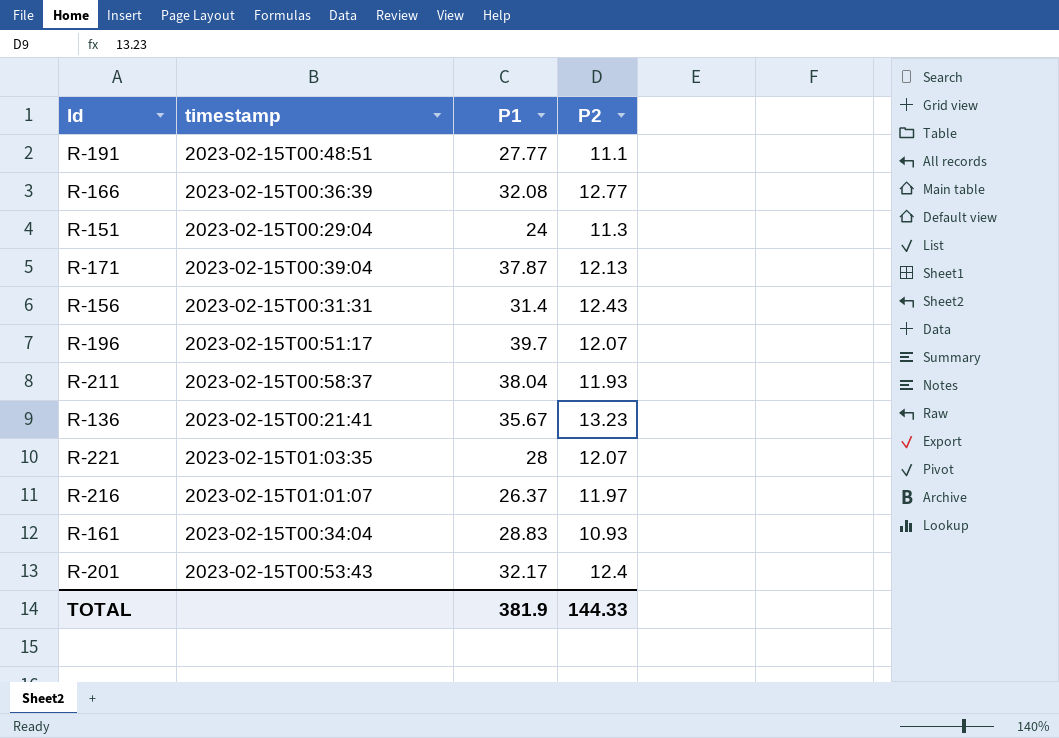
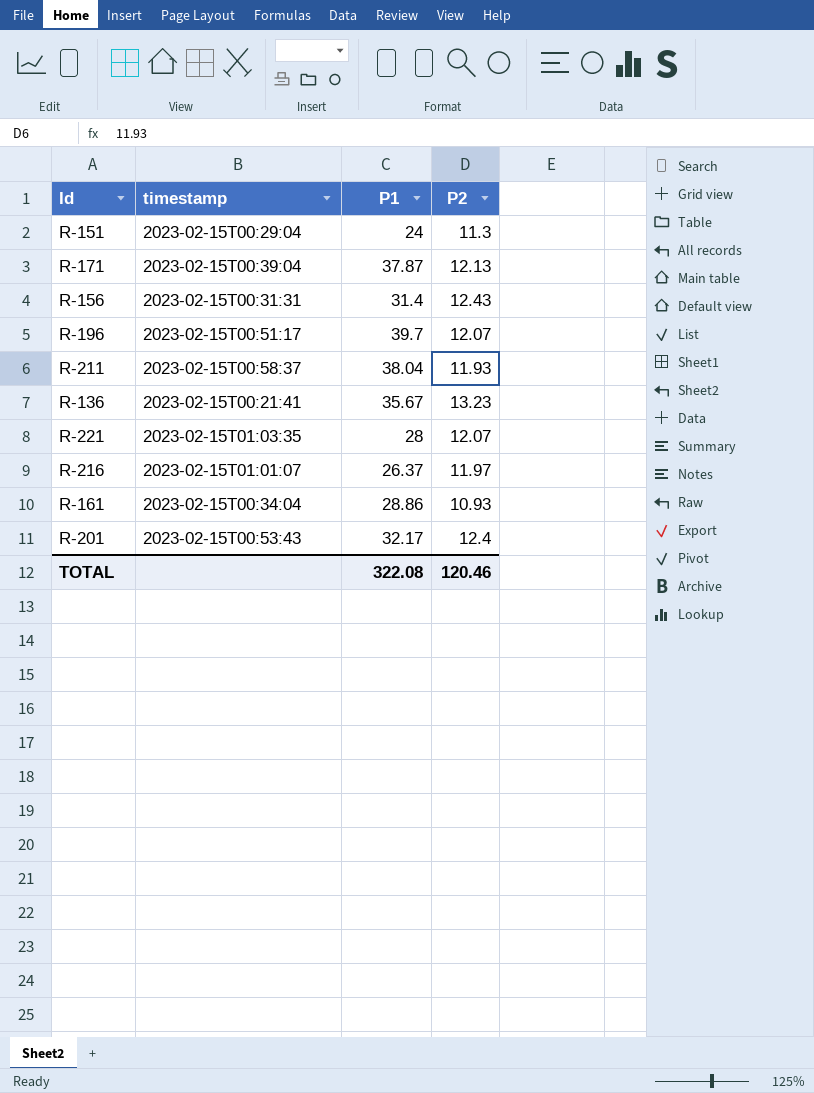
row R-191: 2023-02-15T00:48:51 | 27.77 | 11.1 -> none
row R-166: 2023-02-15T00:36:39 | 32.08 | 12.77 -> none
R-161 | P1: 28.83 -> 28.86
TOTAL | P1: 381.9 -> 322.08
TOTAL | P2: 144.33 -> 120.46

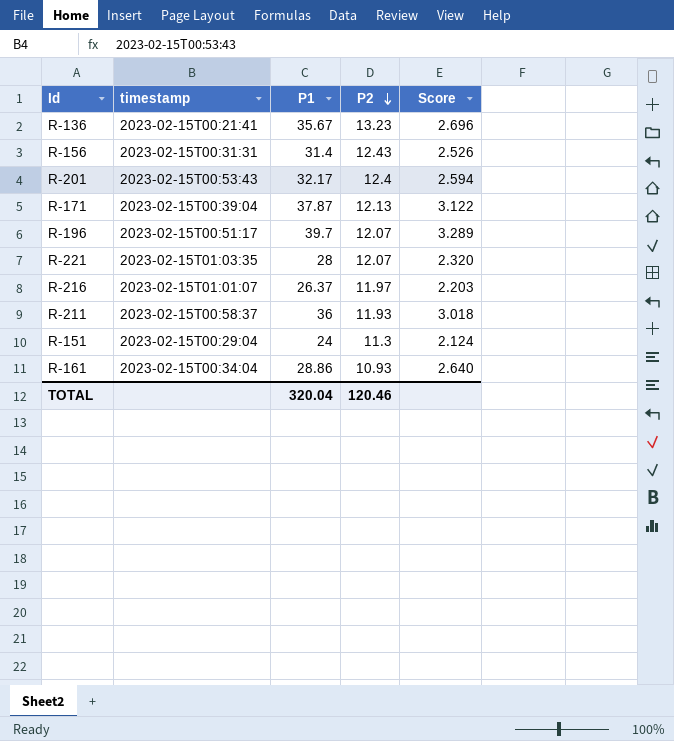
row order: none -> P2 descending
column Score | formula: none -> [P1] / [P2]
R-211 | P1: 38.04 -> 36
TOTAL | P1: 322.08 -> 320.04

